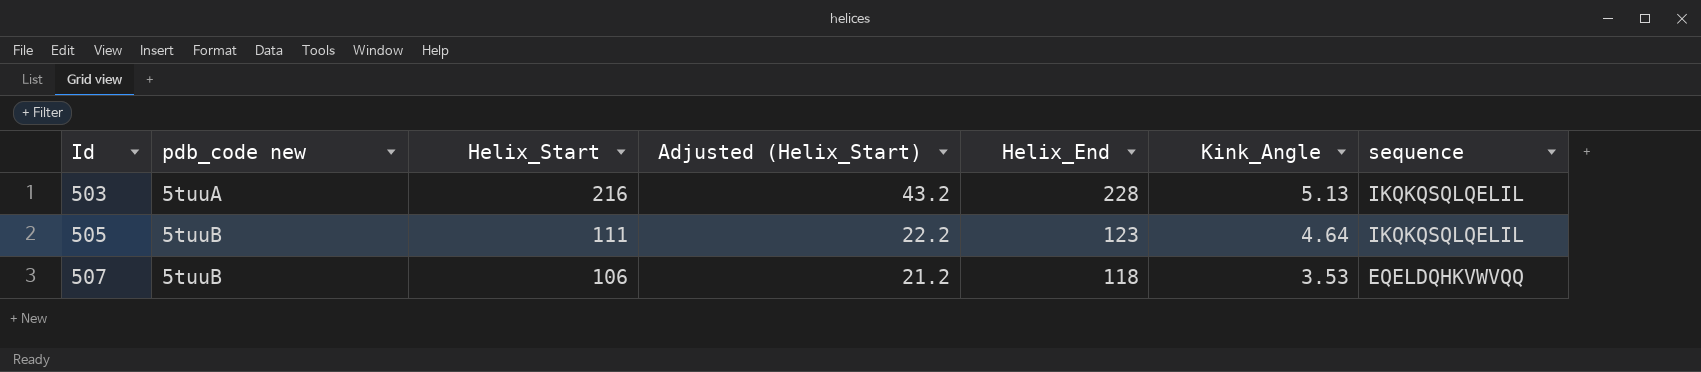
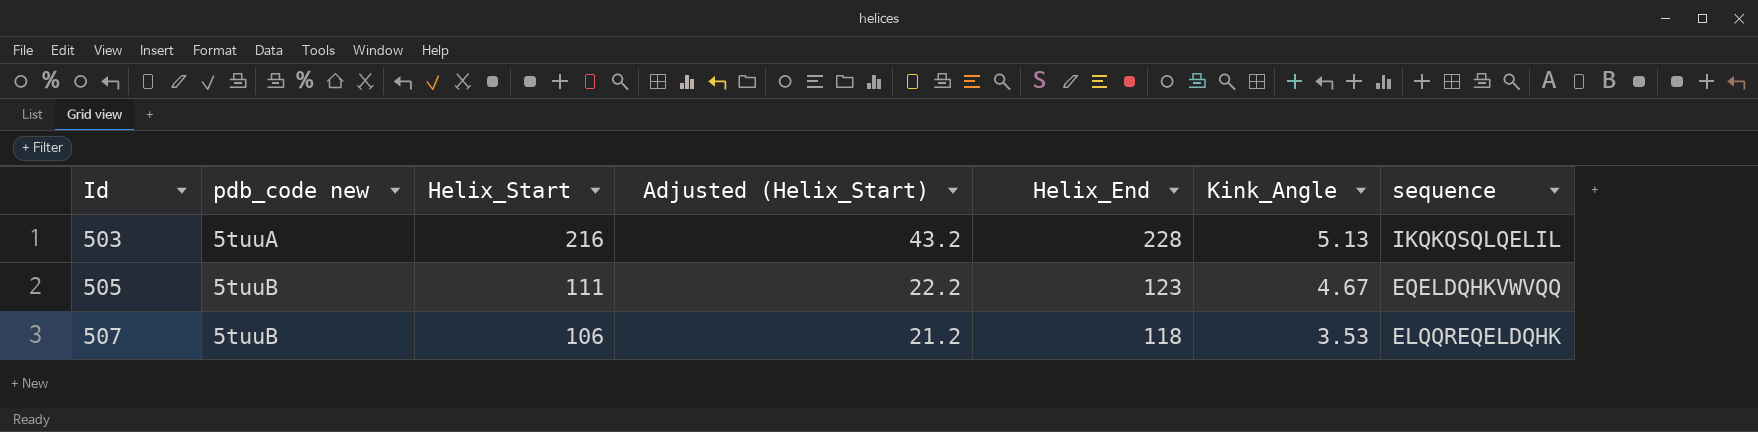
505 | Kink_Angle: 4.64 -> 4.67
505 | sequence: IKQKQSQLQELIL -> EQELDQHKVWVQQ
507 | sequence: EQELDQHKVWVQQ -> ELQQREQELDQHK

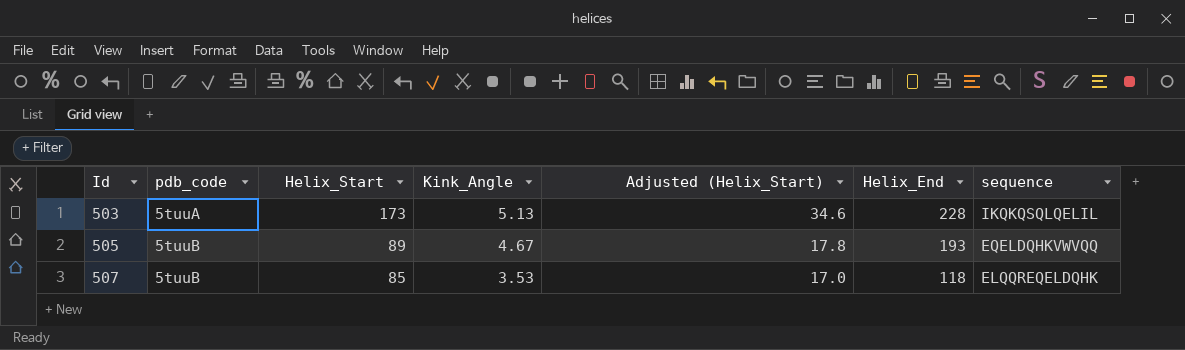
column name: pdb_code new -> pdb_code
column Kink_Angle | position: 6 -> 4
503 | Helix_Start: 216 -> 173
503 | Adjusted (Helix_Start): 43.2 -> 34.6
505 | Helix_Start: 111 -> 89
505 | Adjusted (Helix_Start): 22.2 -> 17.8
505 | Helix_End: 123 -> 193
507 | Helix_Start: 106 -> 85
507 | Adjusted (Helix_Start): 21.2 -> 17.0

